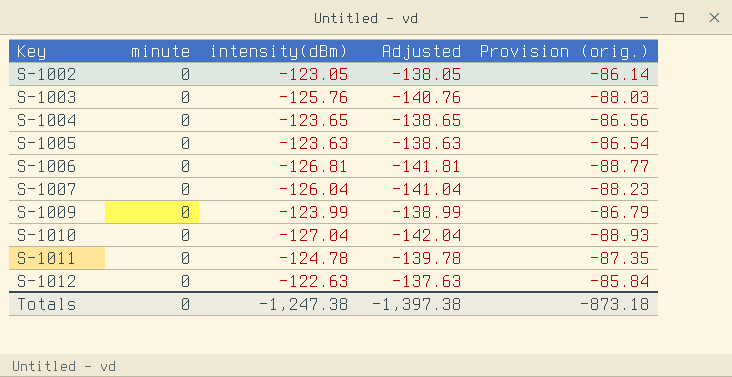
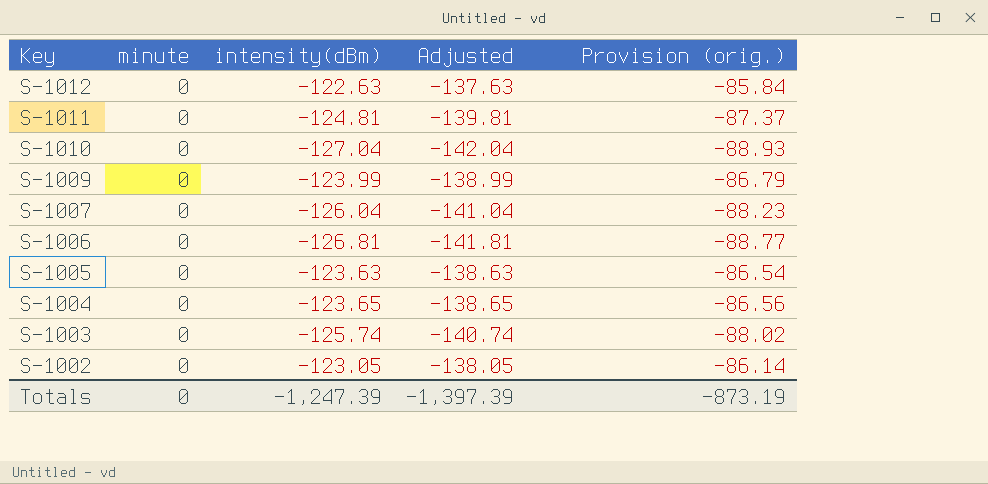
row order: Key ascending -> Key descending
S-1011 | intensity(dBm): -124.78 -> -124.81
S-1011 | Adjusted: -139.78 -> -139.81
S-1011 | Provision (orig.): -87.35 -> -87.37
S-1003 | intensity(dBm): -125.76 -> -125.74
S-1003 | Adjusted: -140.76 -> -140.74
S-1003 | Provision (orig.): -88.03 -> -88.02
Totals | intensity(dBm): -1,247.38 -> -1,247.39
Totals | Adjusted: -1,397.38 -> -1,397.39
Totals | Provision (orig.): -873.18 -> -873.19

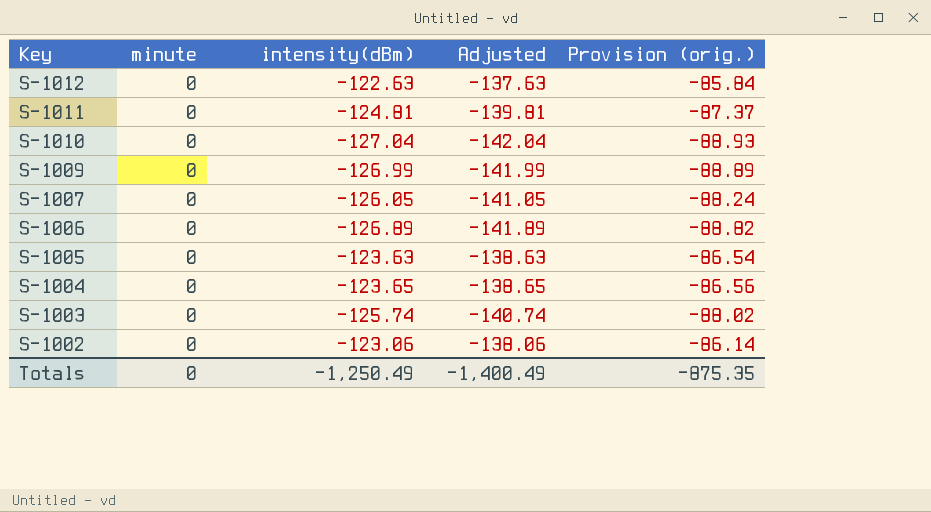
S-1009 | intensity(dBm): -123.99 -> -126.99
S-1009 | Adjusted: -138.99 -> -141.99
S-1009 | Provision (orig.): -86.79 -> -88.89
S-1007 | intensity(dBm): -126.04 -> -126.05
S-1007 | Adjusted: -141.04 -> -141.05
S-1007 | Provision (orig.): -88.23 -> -88.24
S-1006 | intensity(dBm): -126.81 -> -126.89
S-1006 | Adjusted: -141.81 -> -141.89
S-1006 | Provision (orig.): -88.77 -> -88.82
S-1002 | intensity(dBm): -123.05 -> -123.06
S-1002 | Adjusted: -138.05 -> -138.06
Totals | intensity(dBm): -1,247.39 -> -1,250.49
Totals | Adjusted: -1,397.39 -> -1,400.49
Totals | Provision (orig.): -873.19 -> -875.35

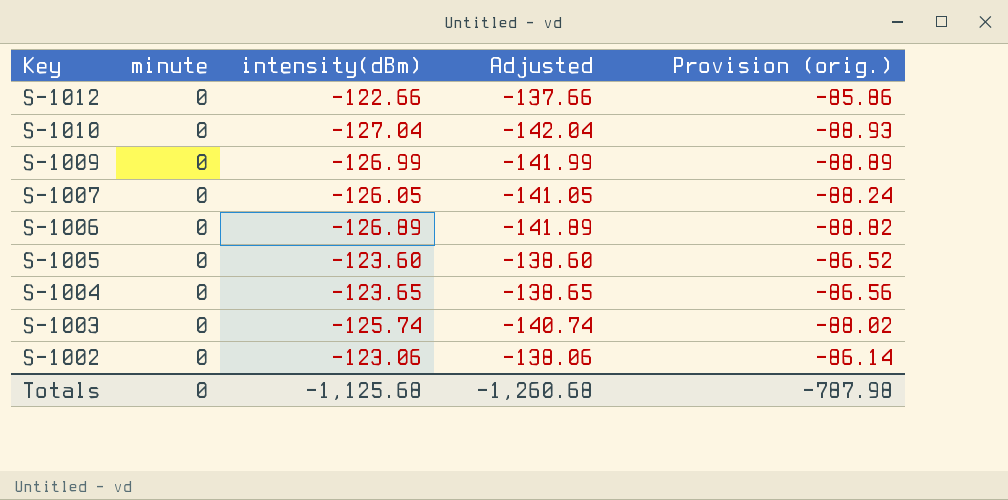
row S-1011: 0 | -124.81 | -139.81 | -87.37 -> none
S-1012 | intensity(dBm): -122.63 -> -122.66
S-1012 | Adjusted: -137.63 -> -137.66
S-1012 | Provision (orig.): -85.84 -> -85.86
S-1005 | intensity(dBm): -123.63 -> -123.60
S-1005 | Adjusted: -138.63 -> -138.60
S-1005 | Provision (orig.): -86.54 -> -86.52
Totals | intensity(dBm): -1,250.49 -> -1,125.68
Totals | Adjusted: -1,400.49 -> -1,260.68
Totals | Provision (orig.): -875.35 -> -787.98

